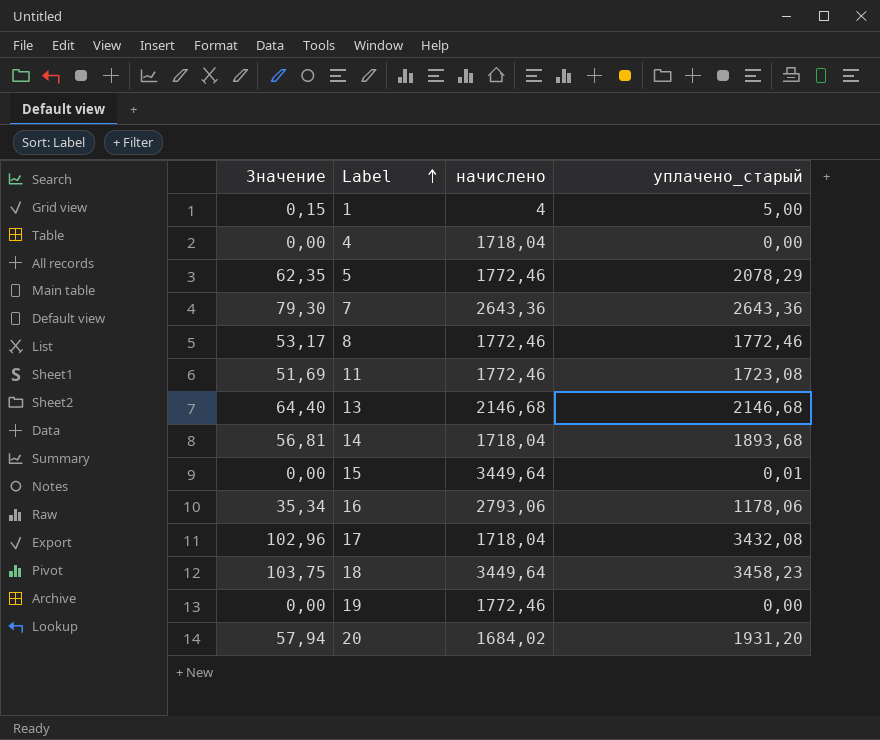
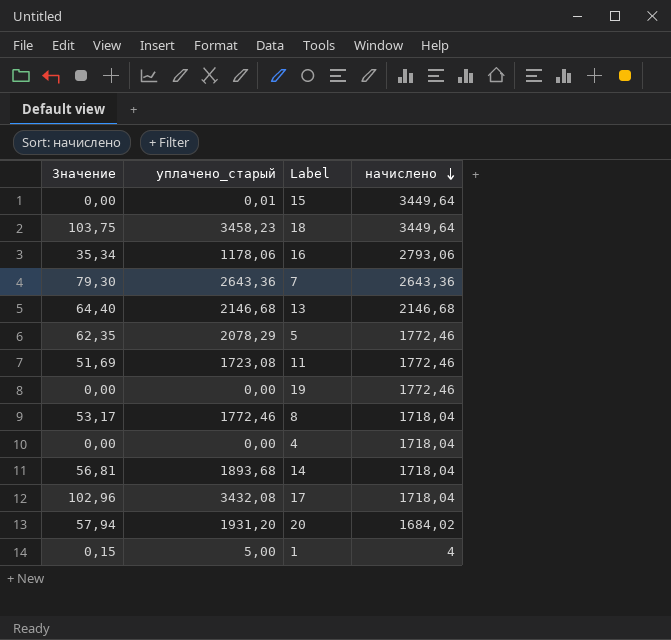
row order: Label ascending -> начислено descending
column уплачено_старый | position: 4 -> 2
8 | начислено: 1772,46 -> 1718,04

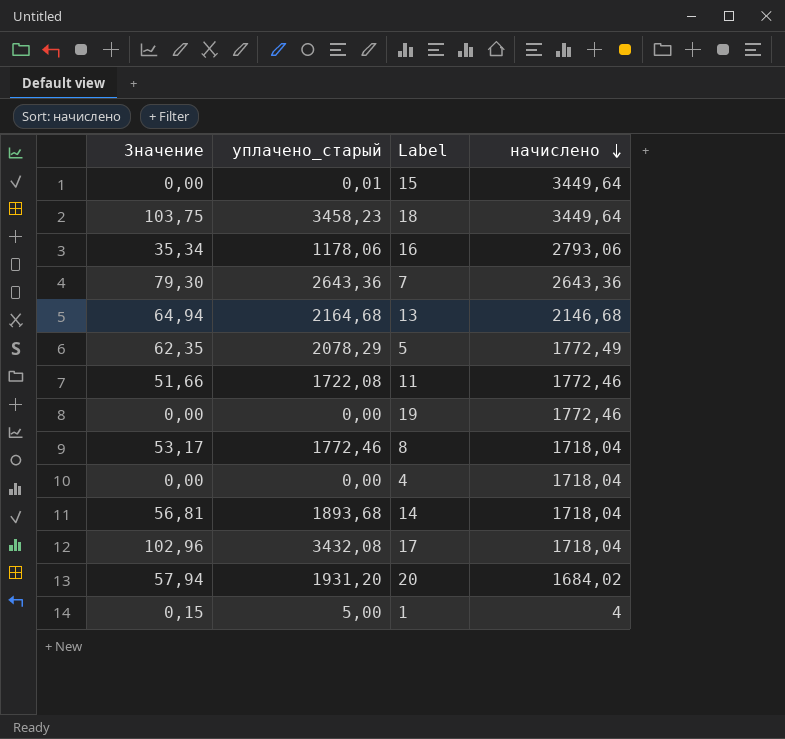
13 | Значение: 64,40 -> 64,94
13 | уплачено_старый: 2146,68 -> 2164,68
5 | начислено: 1772,46 -> 1772,49
11 | Значение: 51,69 -> 51,66
11 | уплачено_старый: 1723,08 -> 1722,08

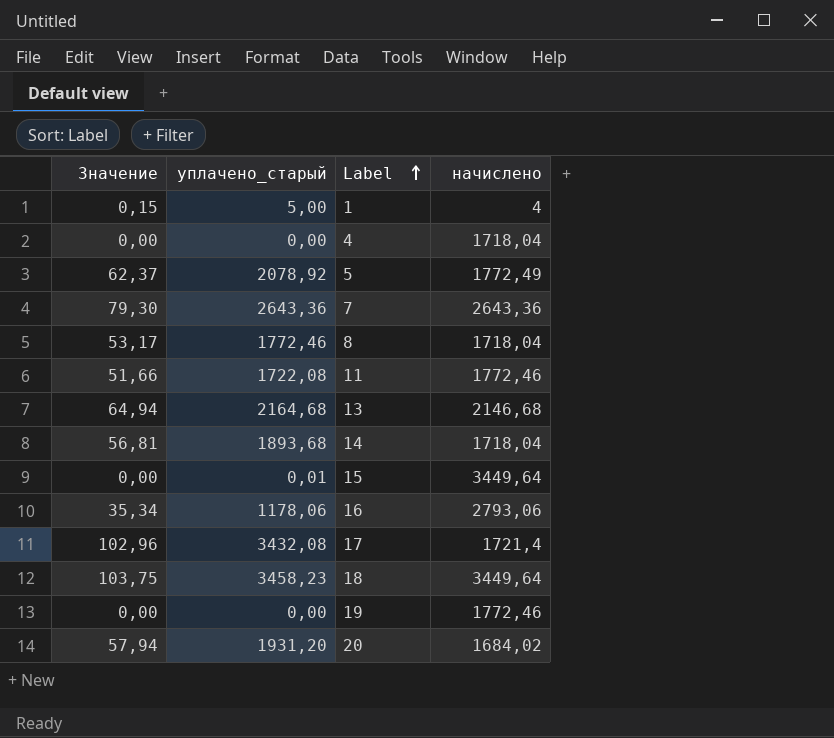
row order: начислено descending -> Label ascending
5 | Значение: 62,35 -> 62,37
5 | уплачено_старый: 2078,29 -> 2078,92
17 | начислено: 1718,04 -> 1721,4

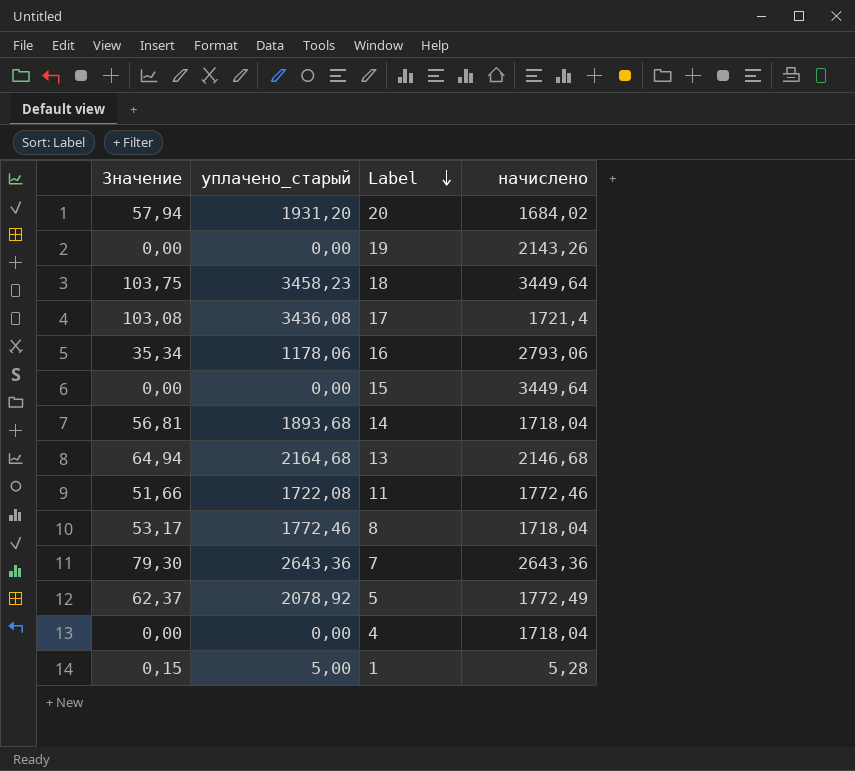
row order: Label ascending -> Label descending
19 | начислено: 1772,46 -> 2143,26
17 | Значение: 102,96 -> 103,08
17 | уплачено_старый: 3432,08 -> 3436,08
15 | уплачено_старый: 0,01 -> 0,00
1 | начислено: 4 -> 5,28

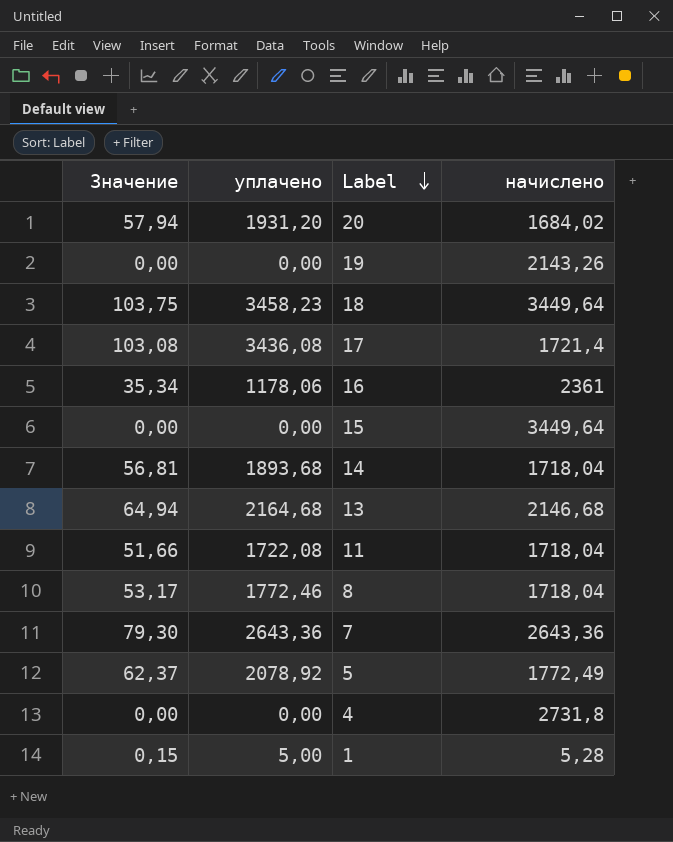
column name: уплачено_старый -> уплачено
16 | начислено: 2793,06 -> 2361
11 | начислено: 1772,46 -> 1718,04
4 | начислено: 1718,04 -> 2731,8

